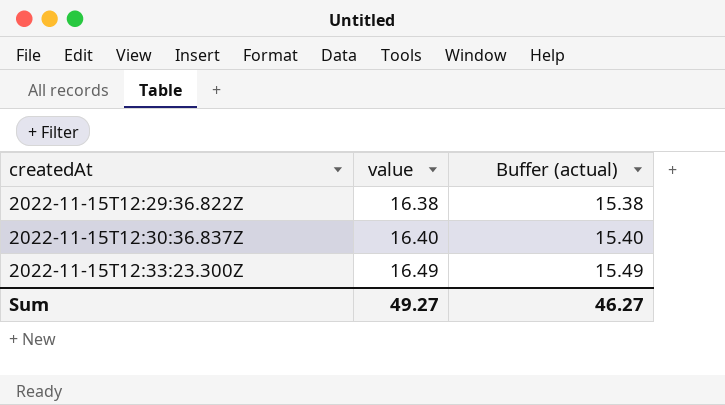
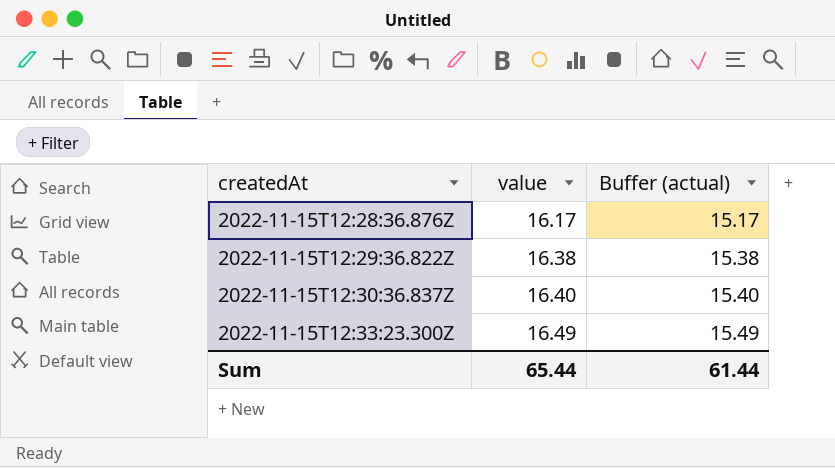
row 2022-11-15T12:28:36.876Z: none -> 16.17 | 15.17
Sum | value: 49.27 -> 65.44
Sum | Buffer (actual): 46.27 -> 61.44

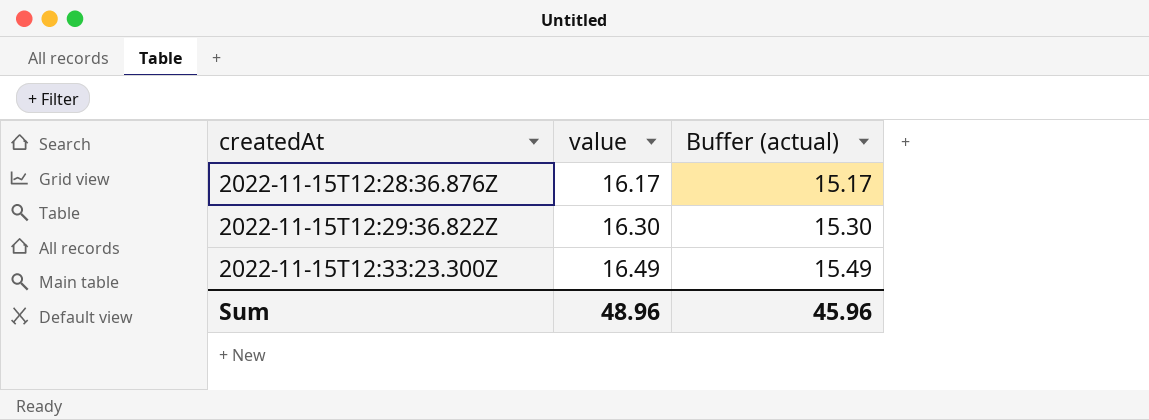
row 2022-11-15T12:30:36.837Z: 16.40 | 15.40 -> none
2022-11-15T12:29:36.822Z | value: 16.38 -> 16.30
2022-11-15T12:29:36.822Z | Buffer (actual): 15.38 -> 15.30
Sum | value: 65.44 -> 48.96
Sum | Buffer (actual): 61.44 -> 45.96

